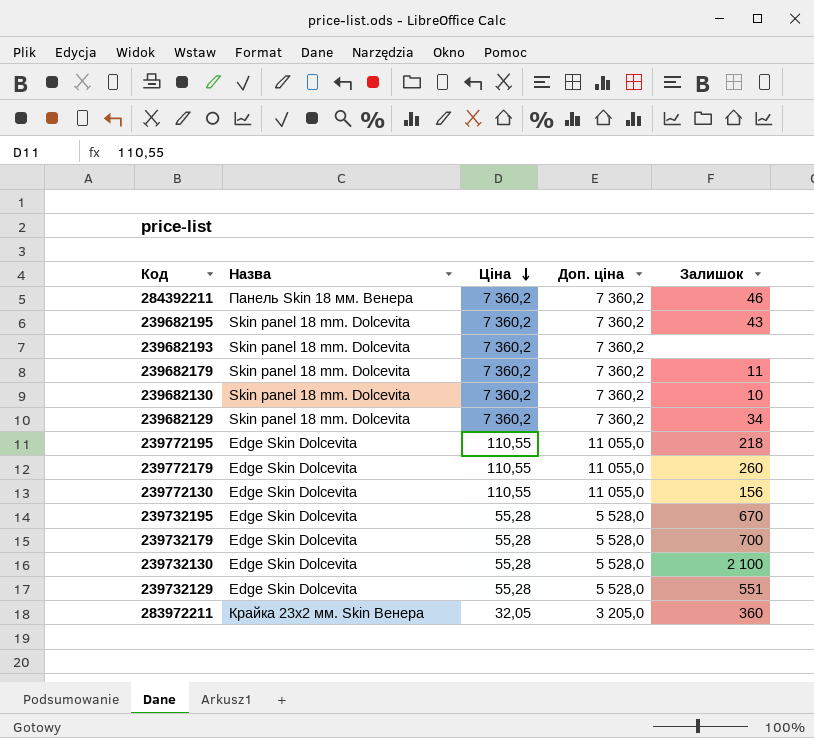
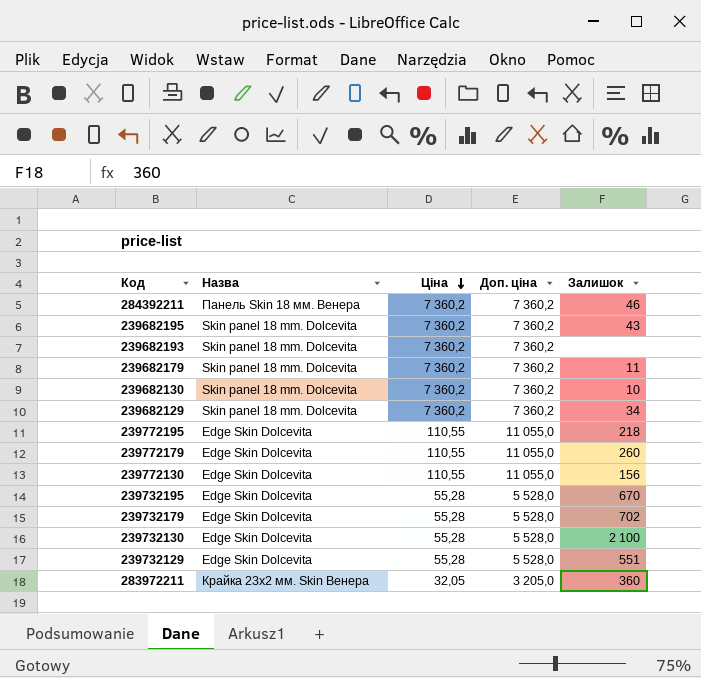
239732179 | Залишок: 700 -> 702

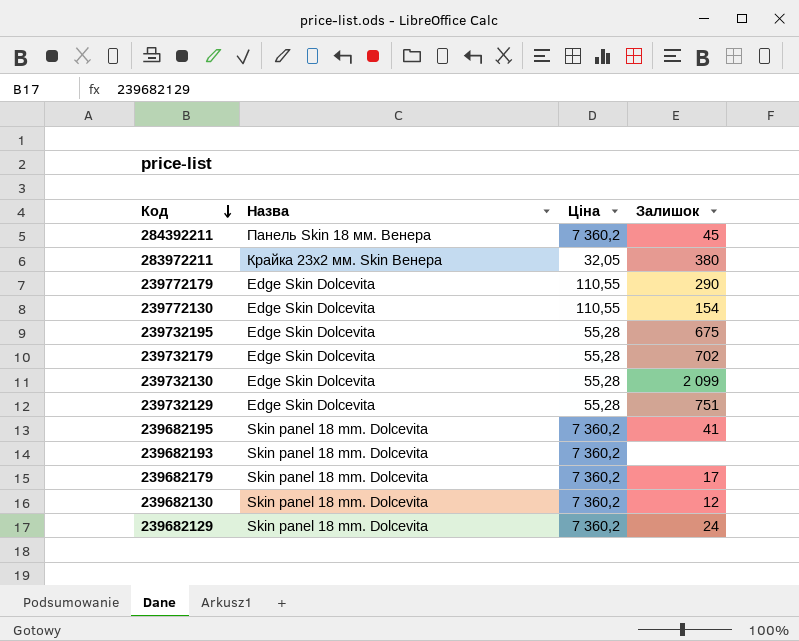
row order: Ціна descending -> Код descending
column Доп. ціна | position: 4 -> none
row 239772195: Edge Skin Dolcevita | 110,55 | 11 055,0 | 218 -> none
284392211 | Залишок: 46 -> 45
283972211 | Залишок: 360 -> 380
239772179 | Залишок: 260 -> 290
239772130 | Залишок: 156 -> 154
239732195 | Залишок: 670 -> 675
239732130 | Залишок: 2 100 -> 2 099
239732129 | Залишок: 551 -> 751
239682195 | Залишок: 43 -> 41
239682179 | Залишок: 11 -> 17
239682130 | Залишок: 10 -> 12
239682129 | Залишок: 34 -> 24

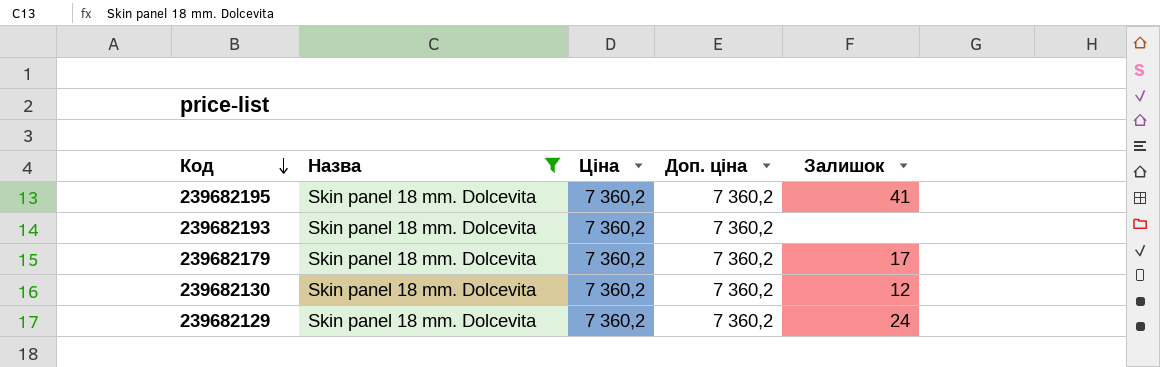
filter: none -> Назва = Skin panel 18 mm. Dolcevita
column Доп. ціна | position: none -> 4

